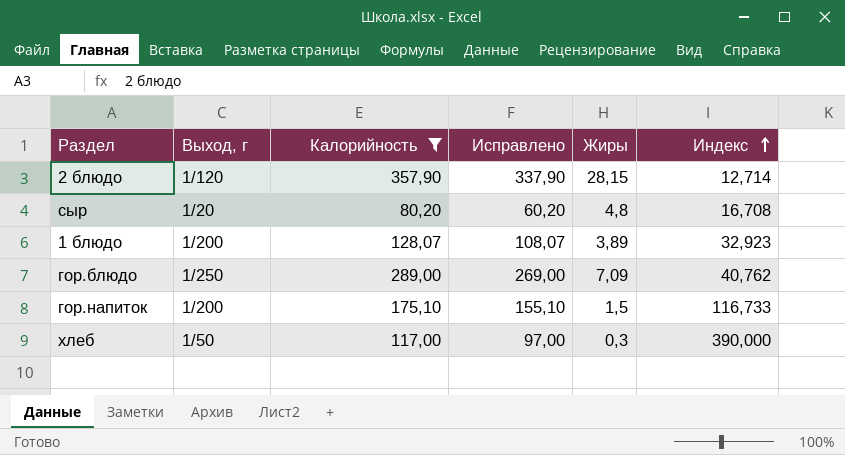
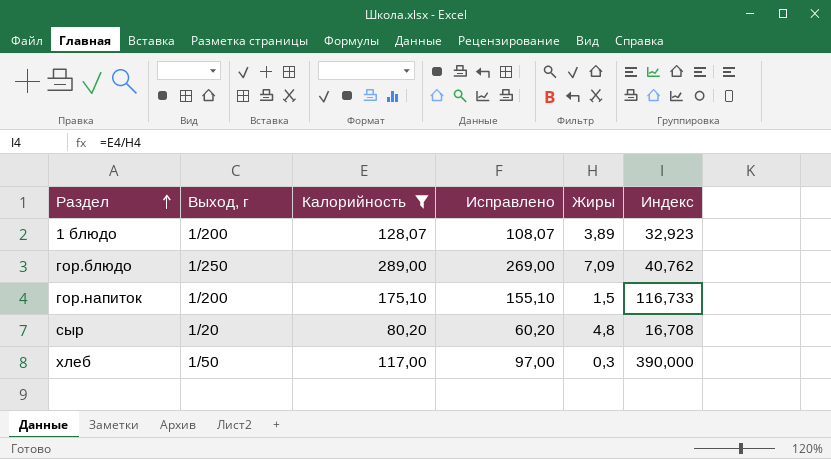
row order: Индекс ascending -> Раздел ascending
row 2 блюдо: 1/120 | 357,90 | 337,90 | 28,15 | 12,714 -> none

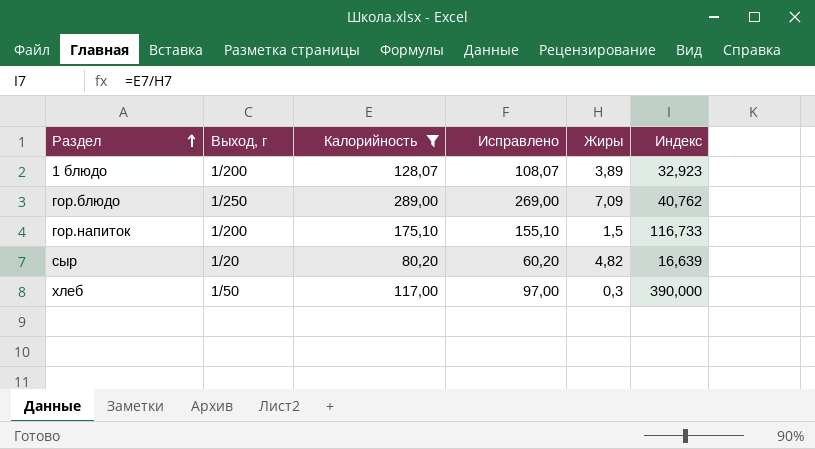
сыр | Жиры: 4,8 -> 4,82
сыр | Индекс: 16,708 -> 16,639

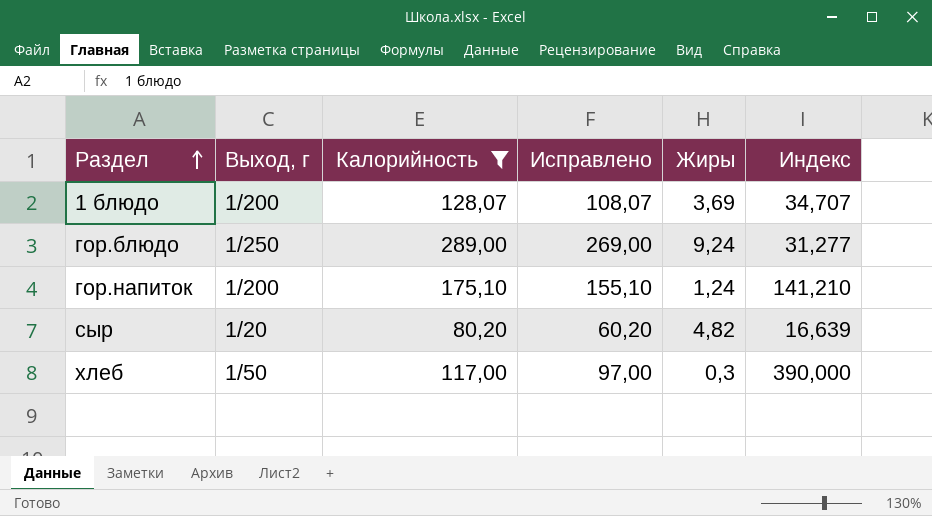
1 блюдо | Жиры: 3,89 -> 3,69
1 блюдо | Индекс: 32,923 -> 34,707
гор.блюдо | Жиры: 7,09 -> 9,24
гор.блюдо | Индекс: 40,762 -> 31,277
гор.напиток | Жиры: 1,5 -> 1,24
гор.напиток | Индекс: 116,733 -> 141,210

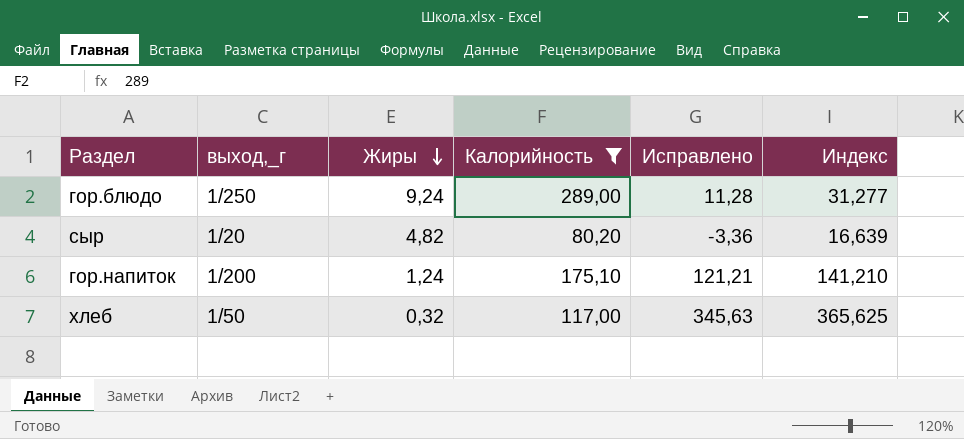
row order: Раздел ascending -> Жиры descending
column name: Выход, г -> выход,_г
column Жиры | position: 5 -> 3
column Исправлено | formula: [Калорийность] - 20 -> [Индекс] - 20
row 1 блюдо: 1/200 | 128,07 | 108,07 | 3,69 | 34,707 -> none
хлеб | Жиры: 0,3 -> 0,32
хлеб | Индекс: 390,000 -> 365,625

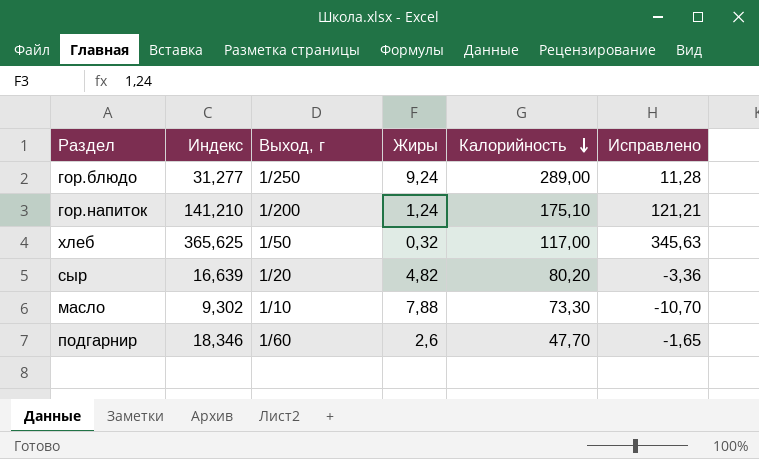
filter: Калорийность >= 80,20 -> none
row order: Жиры descending -> Калорийность descending
column Индекс | position: 6 -> 2
column name: выход,_г -> Выход, г

